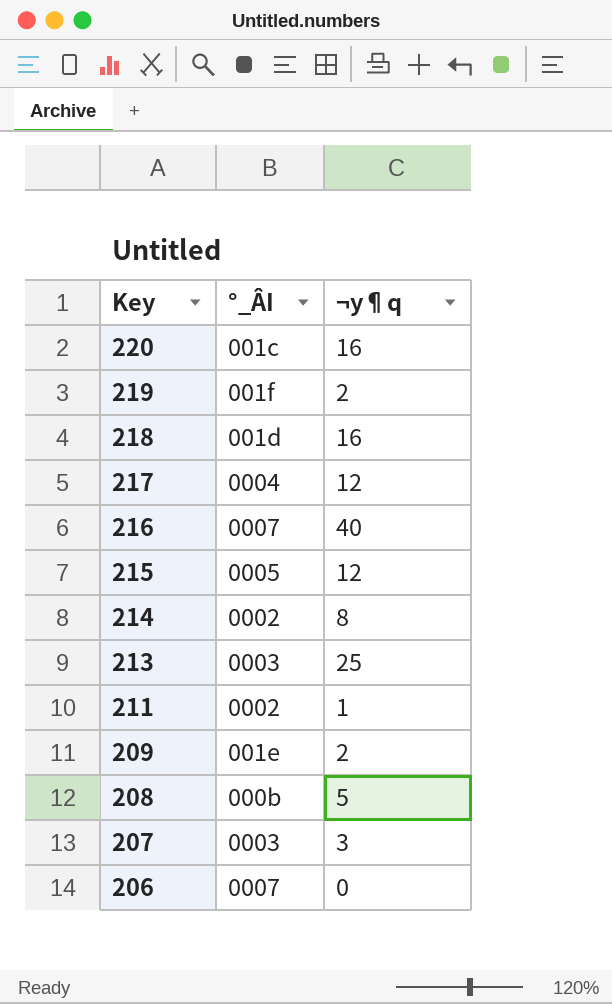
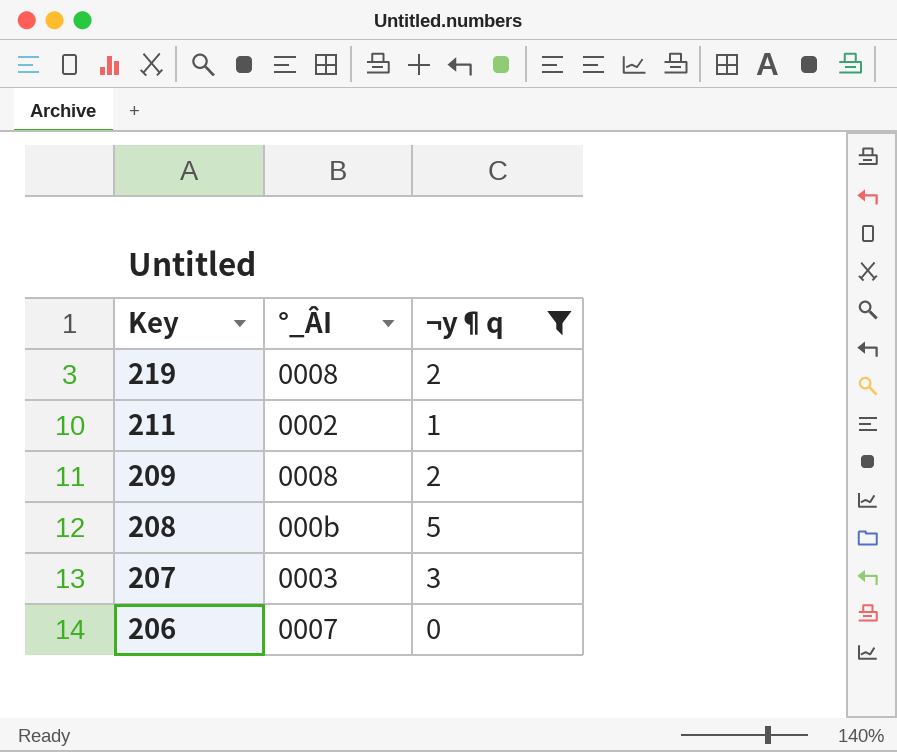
filter: none -> ¬y¶q <= 5
219 | °_ÂI: 001f -> 0008
209 | °_ÂI: 001e -> 0008

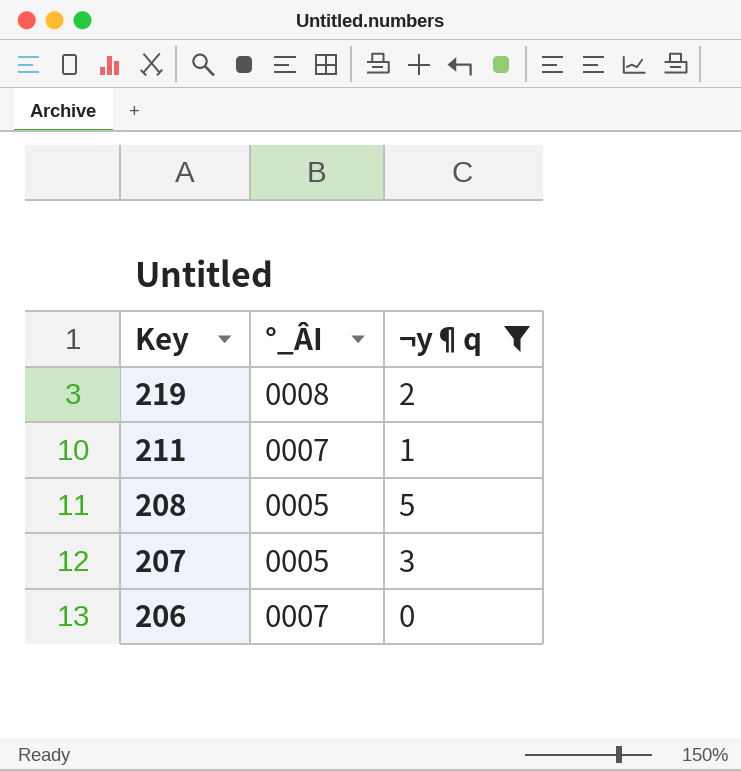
row 209: 0008 | 2 -> none
211 | °_ÂI: 0002 -> 0007
208 | °_ÂI: 000b -> 0005
207 | °_ÂI: 0003 -> 0005

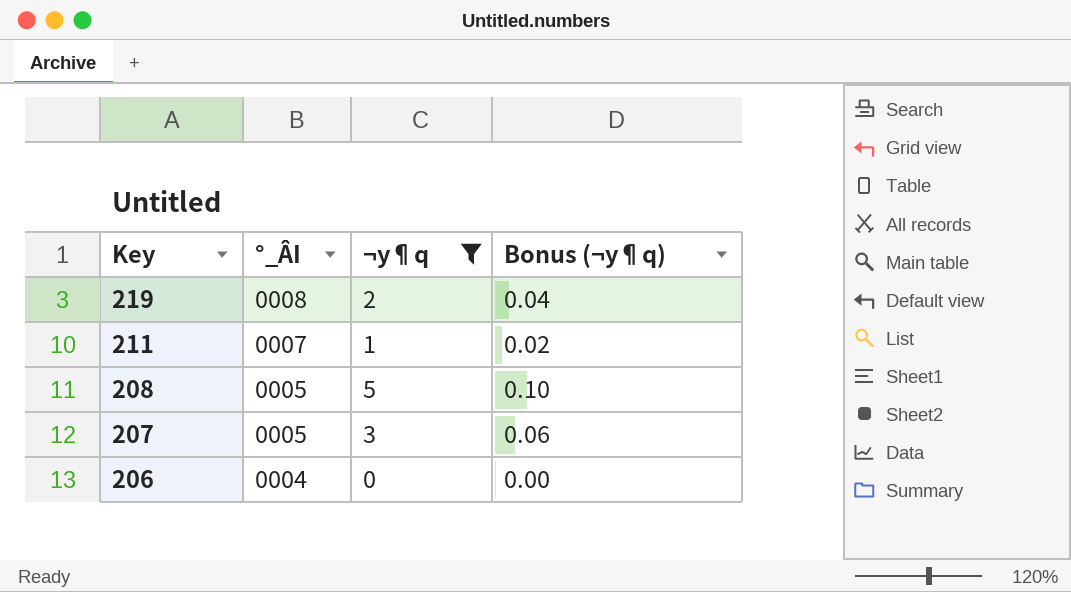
column Bonus (¬y¶q) | formula: none -> [¬y¶q] * 0.02
206 | °_ÂI: 0007 -> 0004

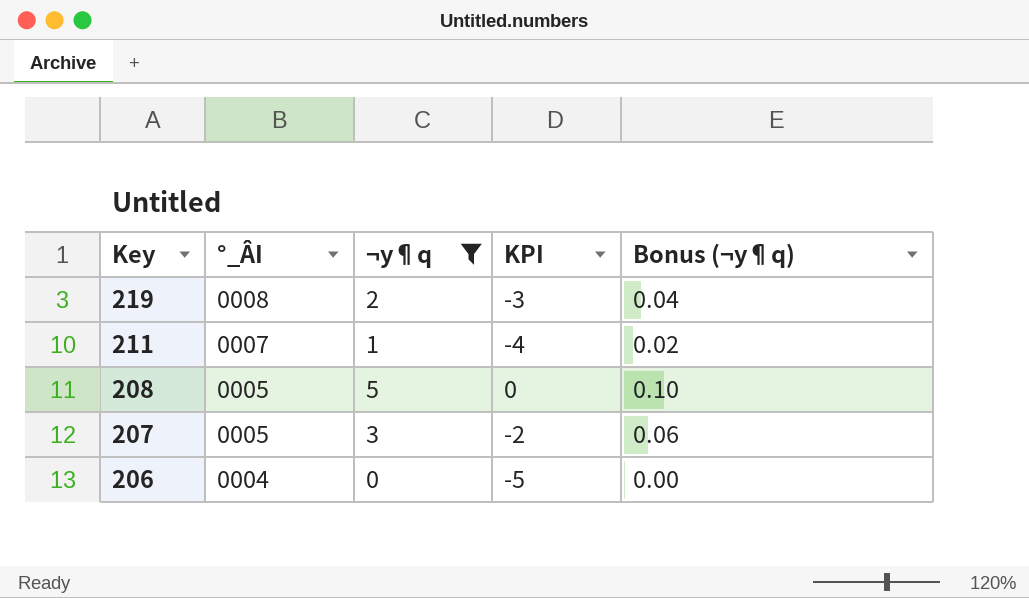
column KPI | formula: none -> [¬y¶q] - 5

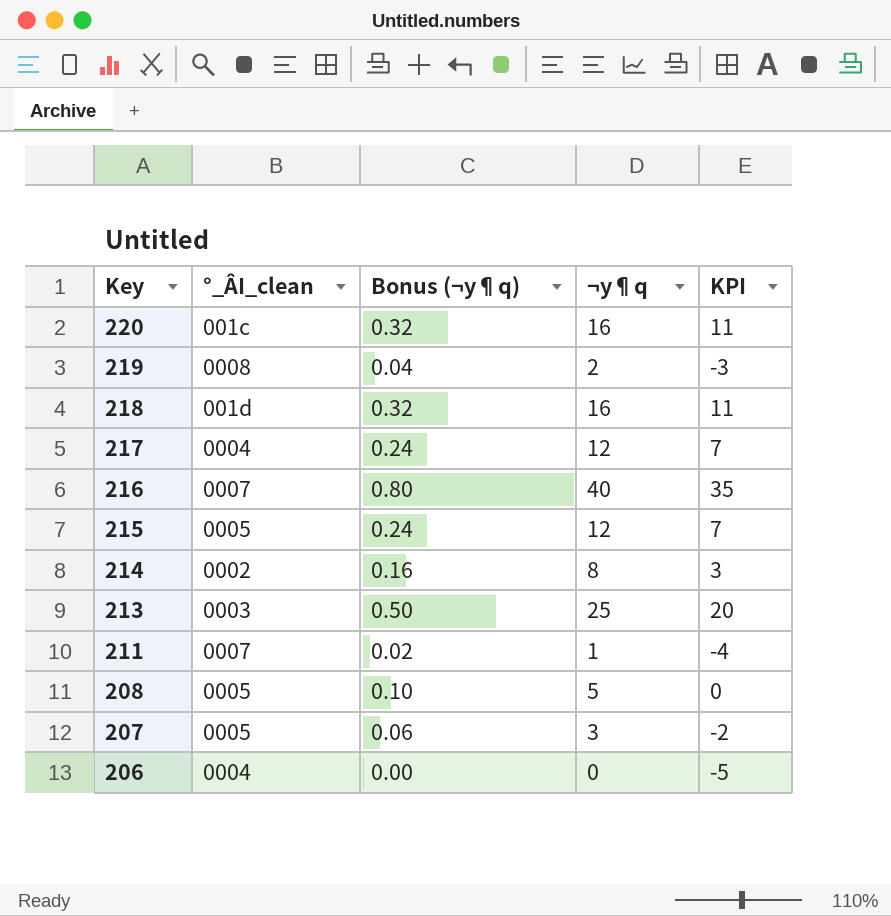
filter: ¬y¶q <= 5 -> none
column name: °_ÂI -> °_ÂI_clean
column Bonus (¬y¶q) | position: 5 -> 3

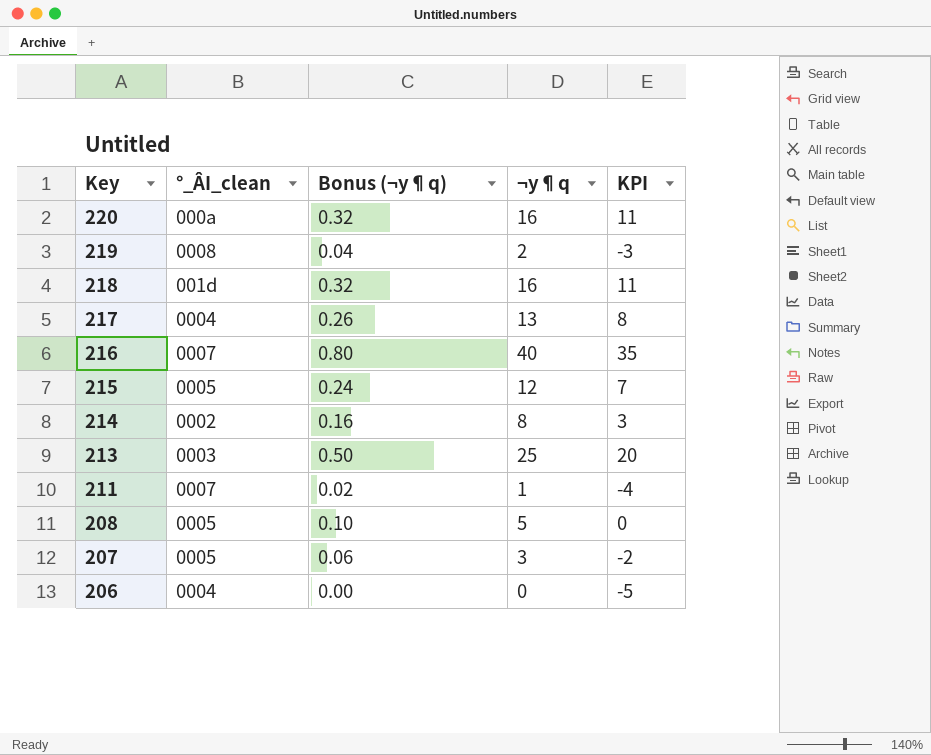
220 | °_ÂI_clean: 001c -> 000a
217 | Bonus (¬y¶q): 0.24 -> 0.26
217 | ¬y¶q: 12 -> 13
217 | KPI: 7 -> 8

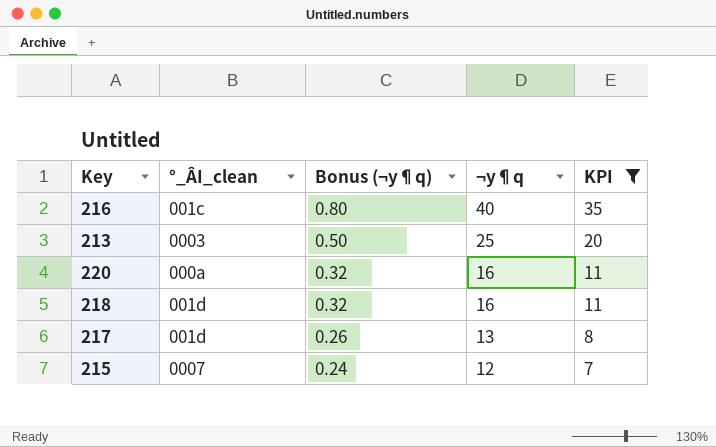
filter: none -> KPI >= 7
row order: Key descending -> Bonus (¬y¶q) descending
216 | °_ÂI_clean: 0007 -> 001c
217 | °_ÂI_clean: 0004 -> 001d
215 | °_ÂI_clean: 0005 -> 0007

